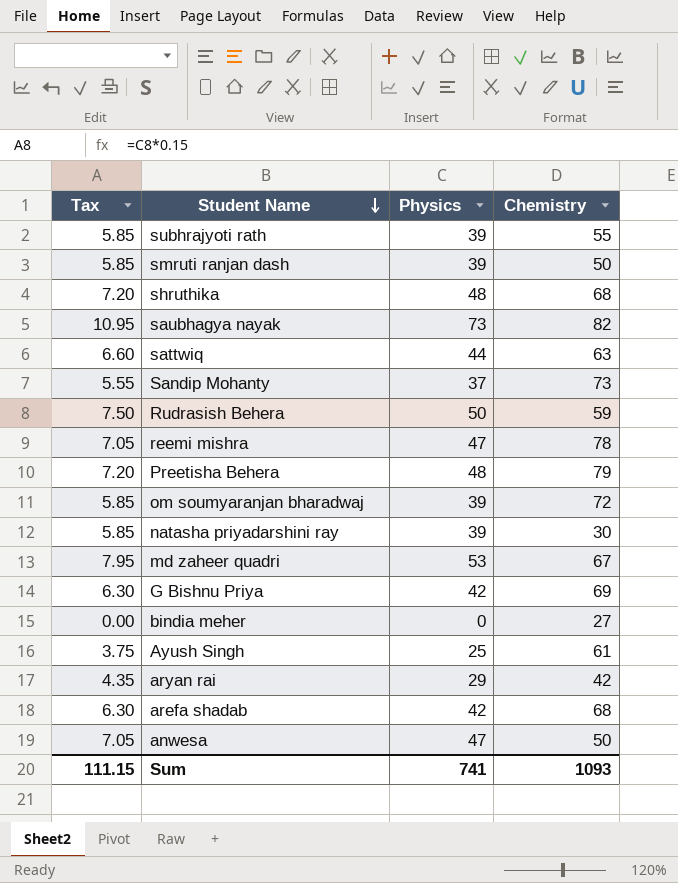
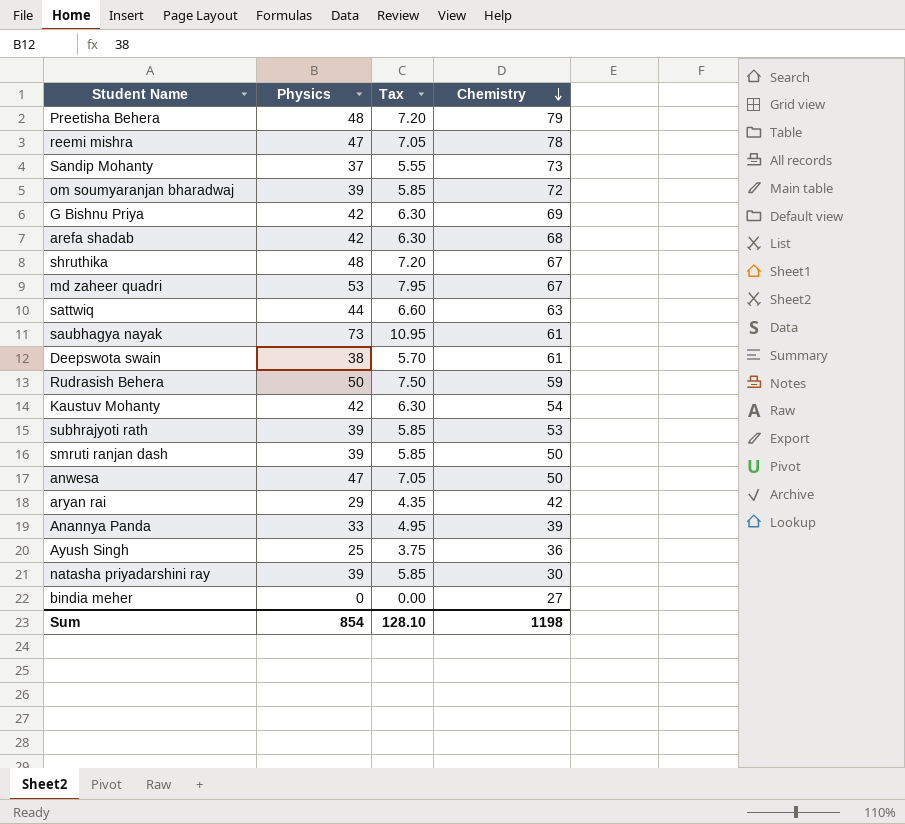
row order: Student Name descending -> Chemistry descending
column Tax | position: 1 -> 3
shruthika | Chemistry: 68 -> 67
saubhagya nayak | Chemistry: 82 -> 61
row Deepswota swain: none -> 38 | 5.70 | 61
row Kaustuv Mohanty: none -> 42 | 6.30 | 54
subhrajyoti rath | Chemistry: 55 -> 53
row Anannya Panda: none -> 33 | 4.95 | 39
Ayush Singh | Chemistry: 61 -> 36
Sum | Physics: 741 -> 854
Sum | Tax: 111.15 -> 128.10
Sum | Chemistry: 1093 -> 1198

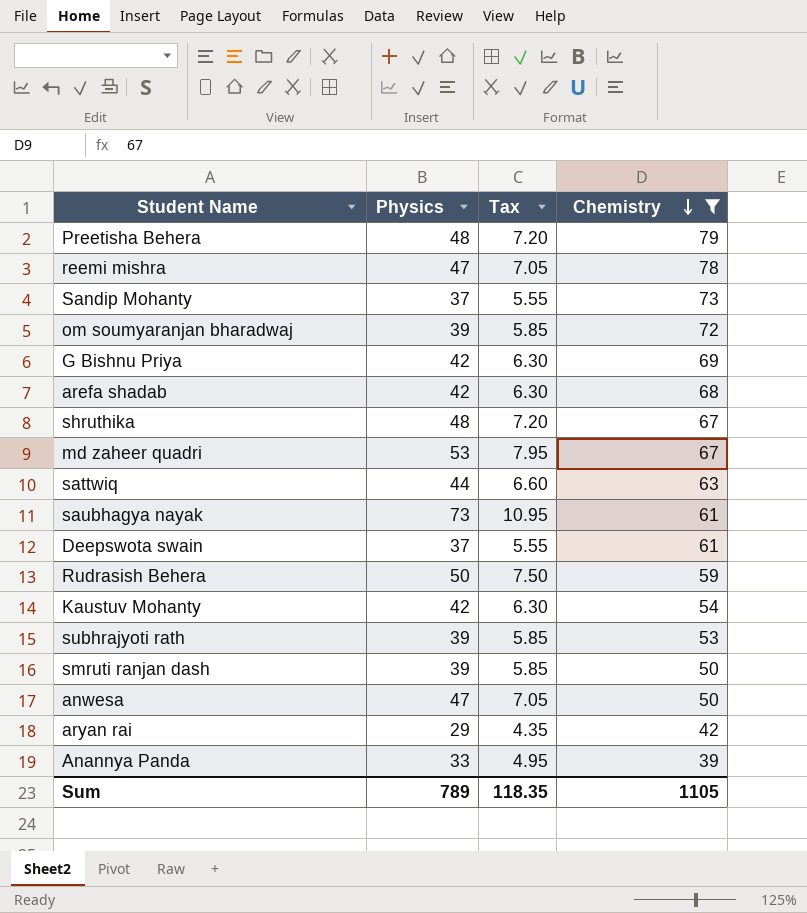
filter: none -> Chemistry >= 39
Deepswota swain | Physics: 38 -> 37
Deepswota swain | Tax: 5.70 -> 5.55
Sum | Physics: 854 -> 789
Sum | Tax: 128.10 -> 118.35
Sum | Chemistry: 1198 -> 1105

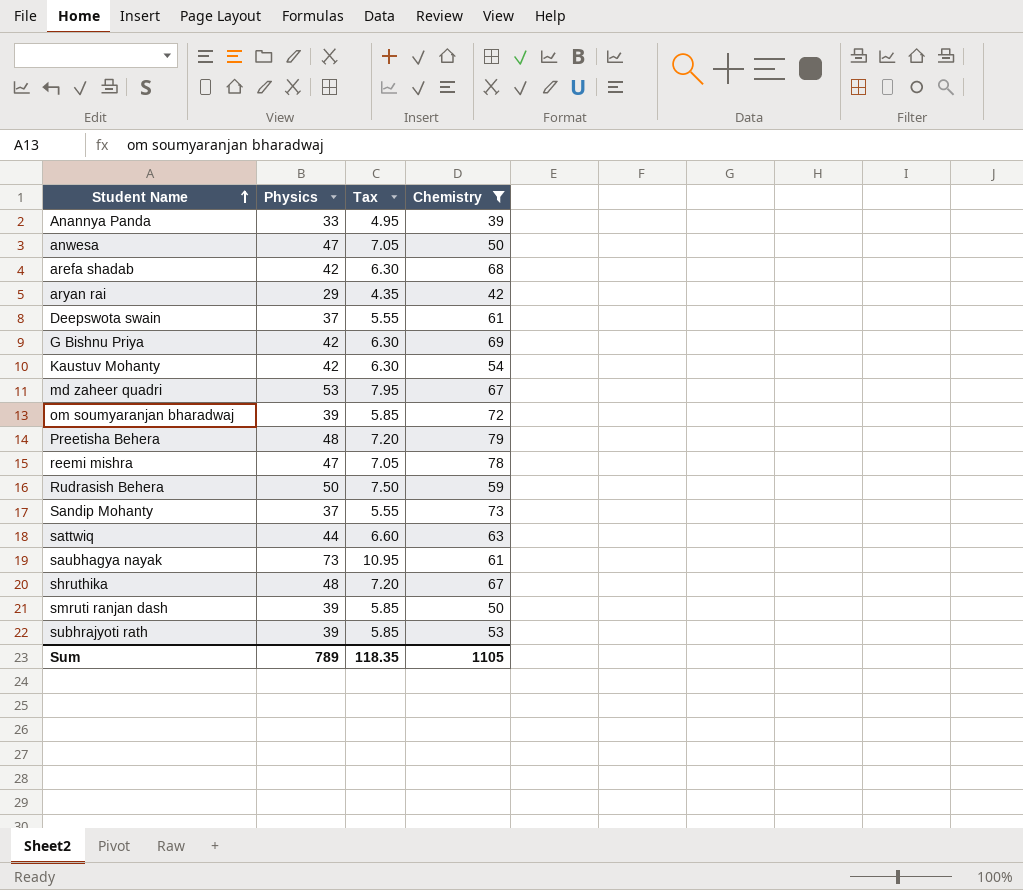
row order: Chemistry descending -> Student Name ascending

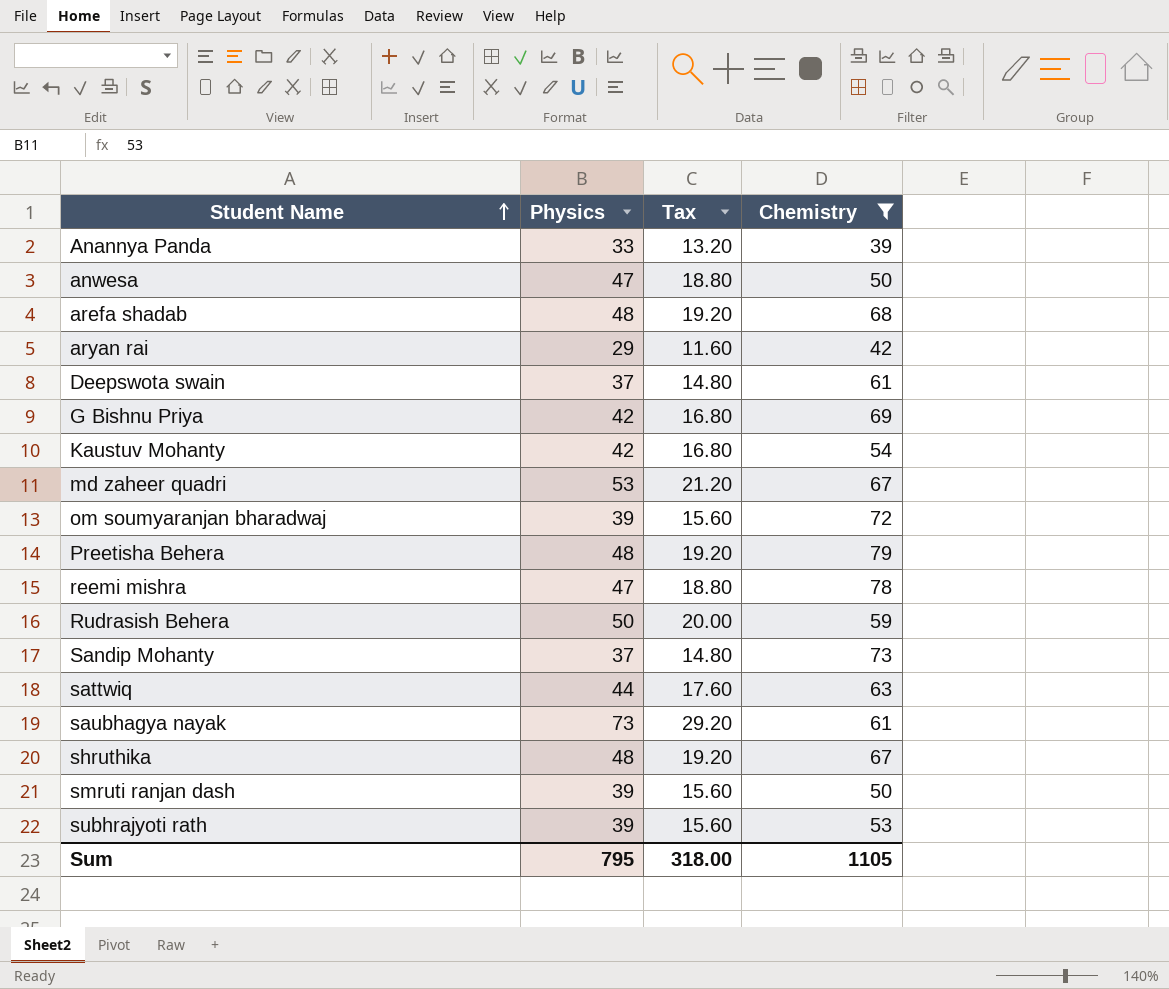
column Tax | formula: [Physics] * 0.15 -> [Physics] * 0.4
arefa shadab | Physics: 42 -> 48
Sum | Physics: 789 -> 795
Sum | Tax: 118.35 -> 318.00

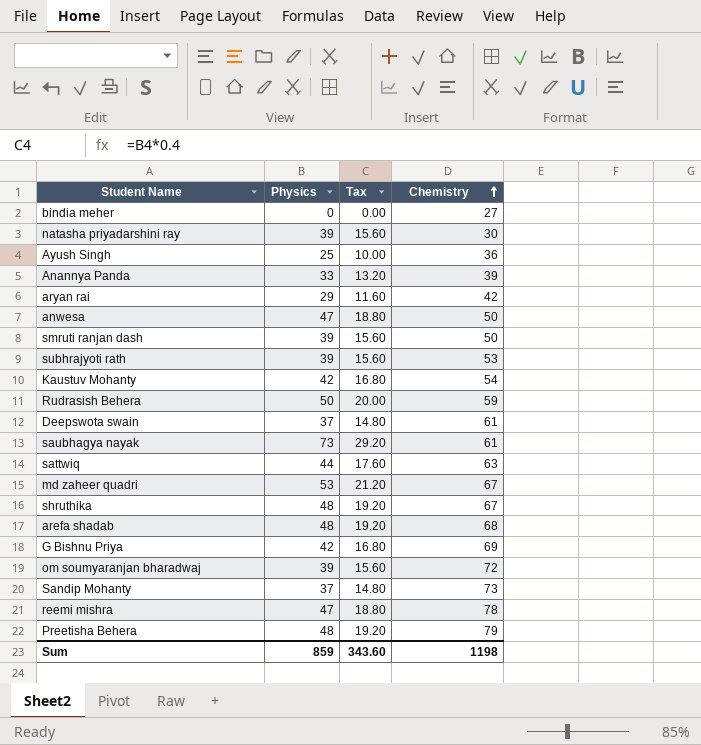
filter: Chemistry >= 39 -> none
row order: Student Name ascending -> Chemistry ascending
Sum | Physics: 795 -> 859
Sum | Tax: 318.00 -> 343.60
Sum | Chemistry: 1105 -> 1198

